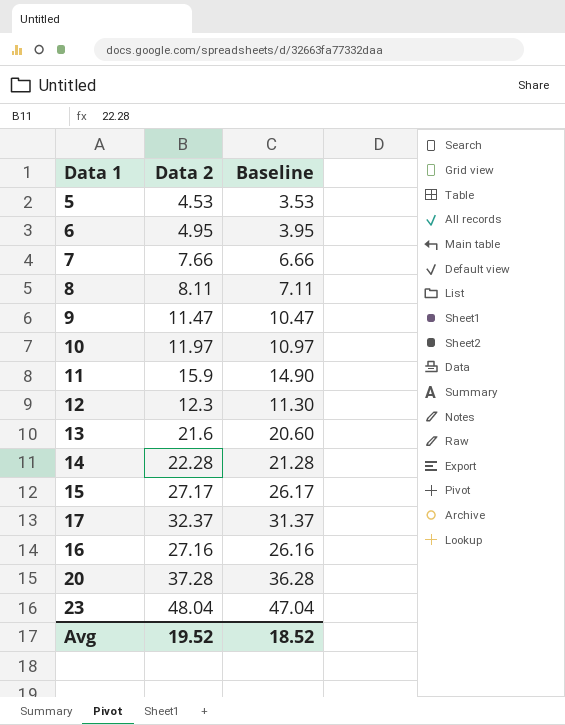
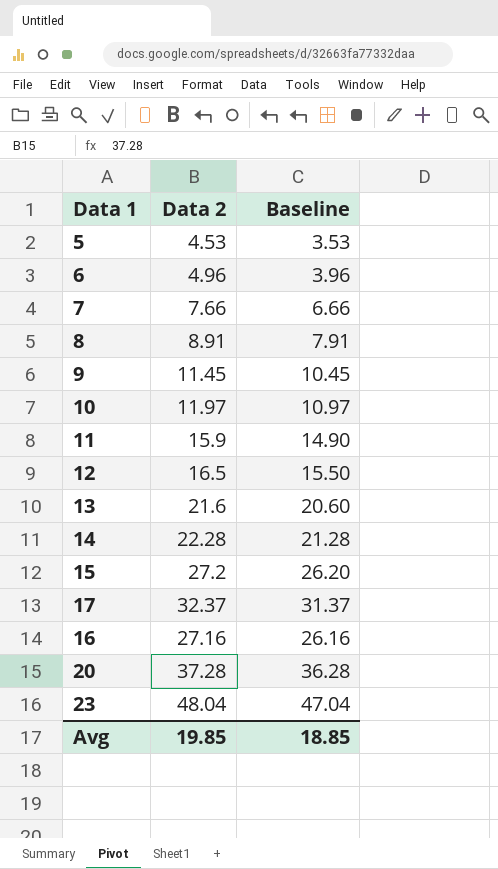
6 | Data 2: 4.95 -> 4.96
6 | Baseline: 3.95 -> 3.96
8 | Data 2: 8.11 -> 8.91
8 | Baseline: 7.11 -> 7.91
9 | Data 2: 11.47 -> 11.45
9 | Baseline: 10.47 -> 10.45
12 | Data 2: 12.3 -> 16.5
12 | Baseline: 11.30 -> 15.50
15 | Data 2: 27.17 -> 27.2
15 | Baseline: 26.17 -> 26.20
Avg | Data 2: 19.52 -> 19.85
Avg | Baseline: 18.52 -> 18.85

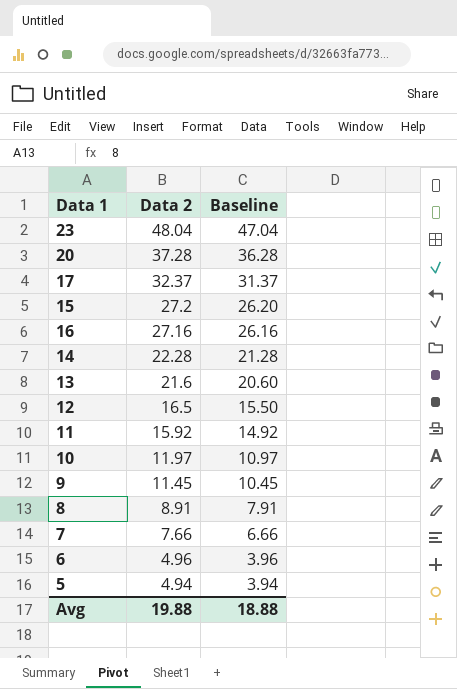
row order: none -> Data 2 descending
11 | Data 2: 15.9 -> 15.92
11 | Baseline: 14.90 -> 14.92
5 | Data 2: 4.53 -> 4.94
5 | Baseline: 3.53 -> 3.94
Avg | Data 2: 19.85 -> 19.88
Avg | Baseline: 18.85 -> 18.88

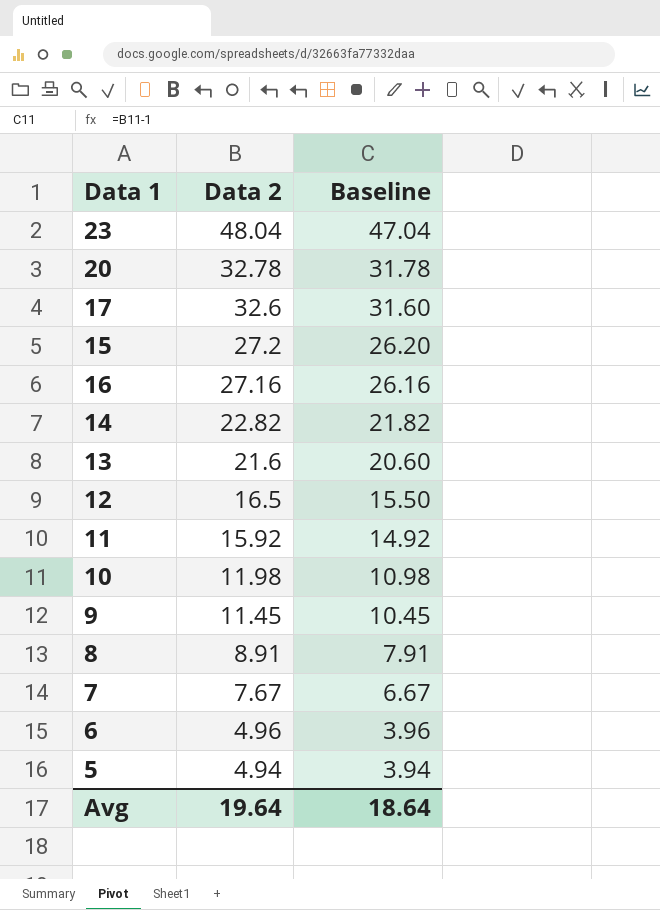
20 | Data 2: 37.28 -> 32.78
20 | Baseline: 36.28 -> 31.78
17 | Data 2: 32.37 -> 32.6
17 | Baseline: 31.37 -> 31.60
14 | Data 2: 22.28 -> 22.82
14 | Baseline: 21.28 -> 21.82
10 | Data 2: 11.97 -> 11.98
10 | Baseline: 10.97 -> 10.98
7 | Data 2: 7.66 -> 7.67
7 | Baseline: 6.66 -> 6.67
Avg | Data 2: 19.88 -> 19.64
Avg | Baseline: 18.88 -> 18.64

